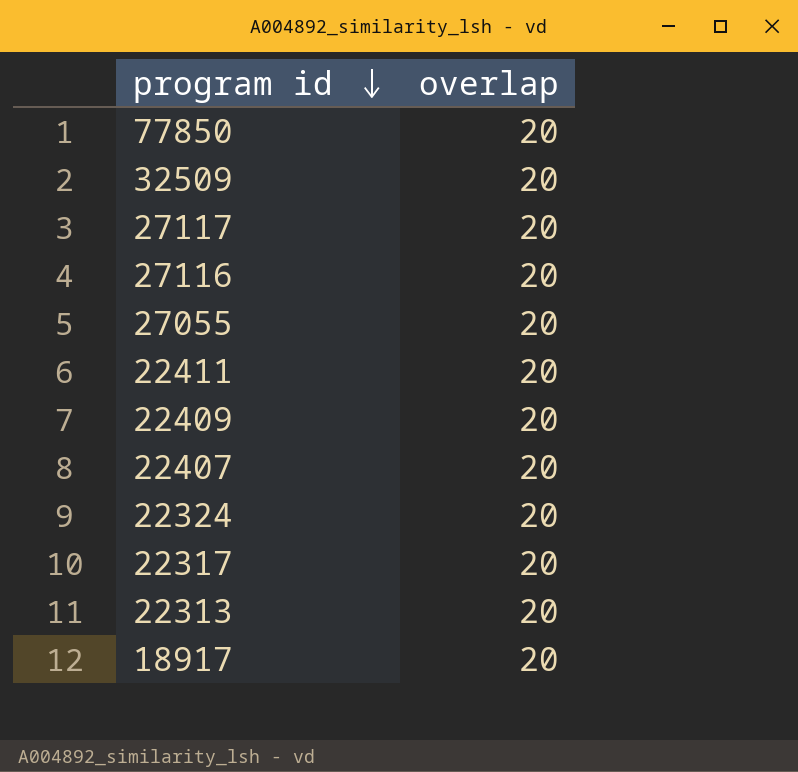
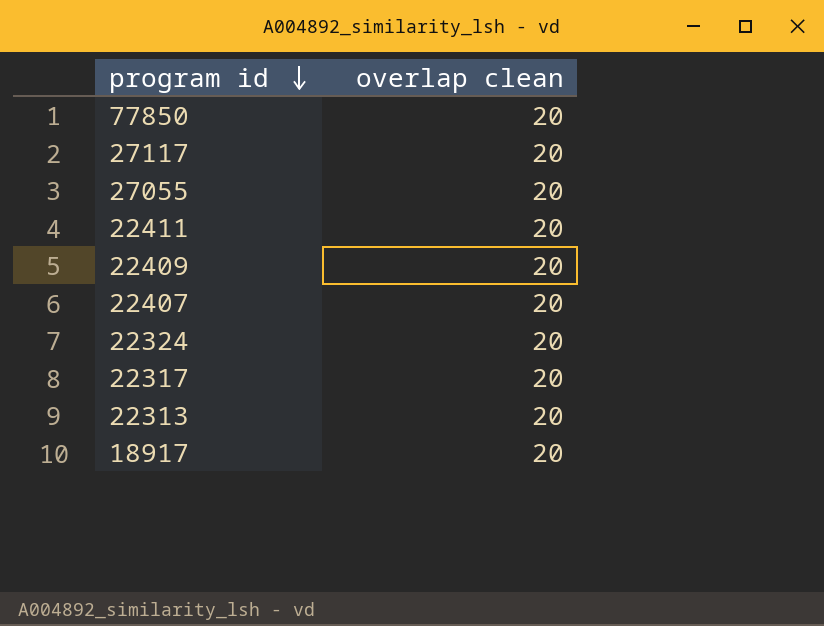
column name: overlap -> overlap clean
row 32509: 20 -> none
row 27116: 20 -> none

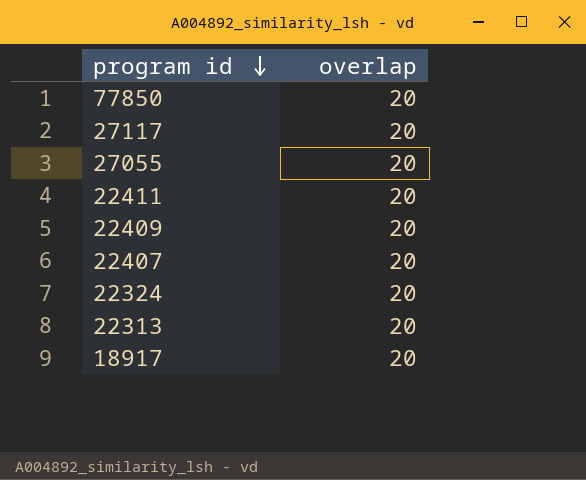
column name: overlap clean -> overlap
row 22317: 20 -> none

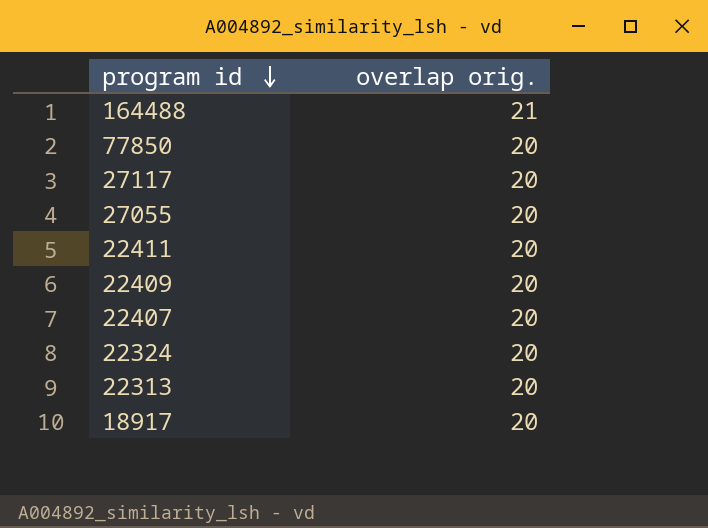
column name: overlap -> overlap orig.
row 164488: none -> 21

